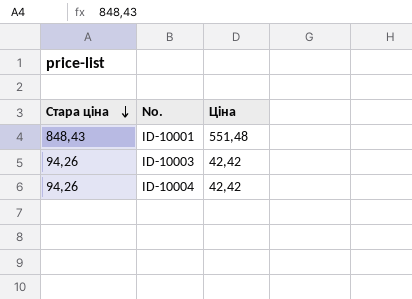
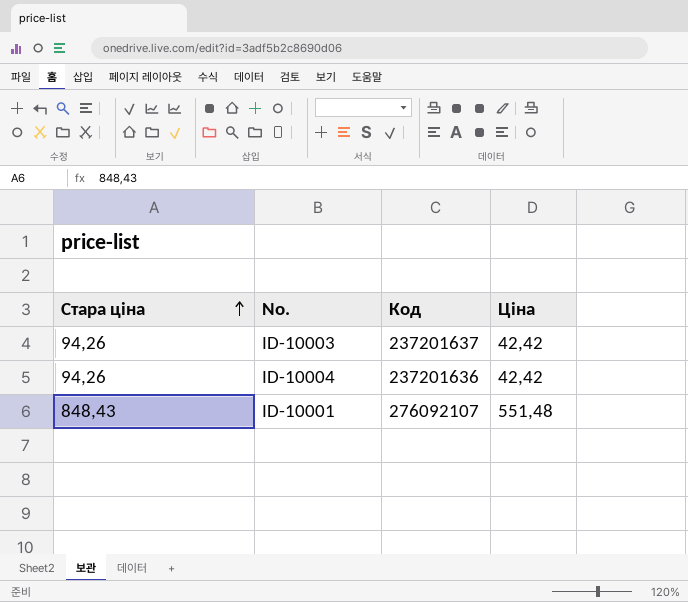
row order: Стара ціна descending -> Стара ціна ascending
column Код | position: none -> 3

